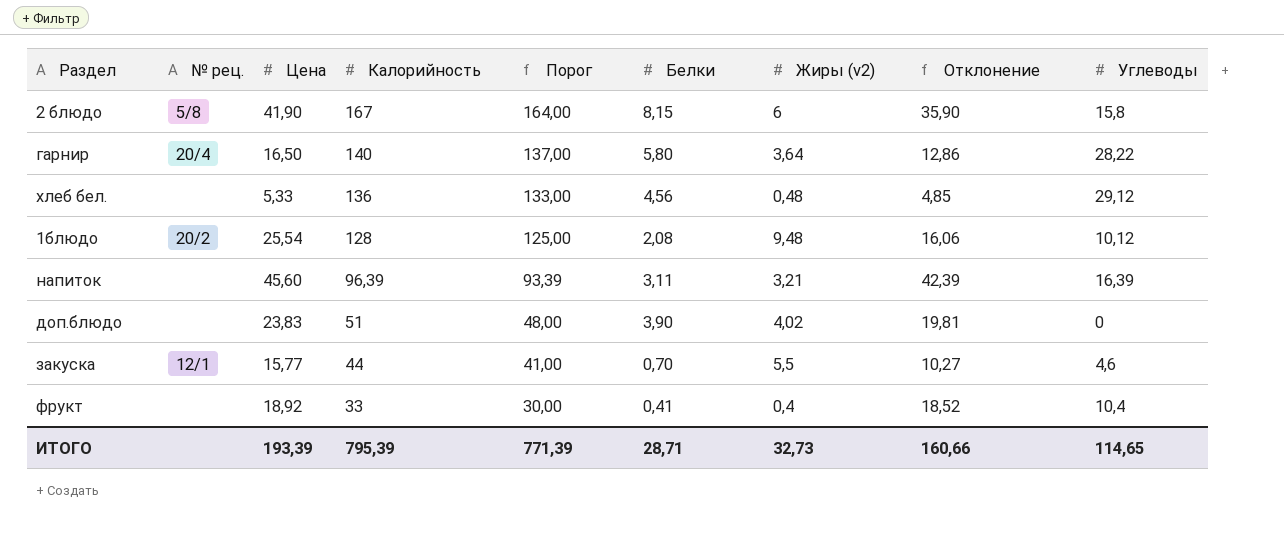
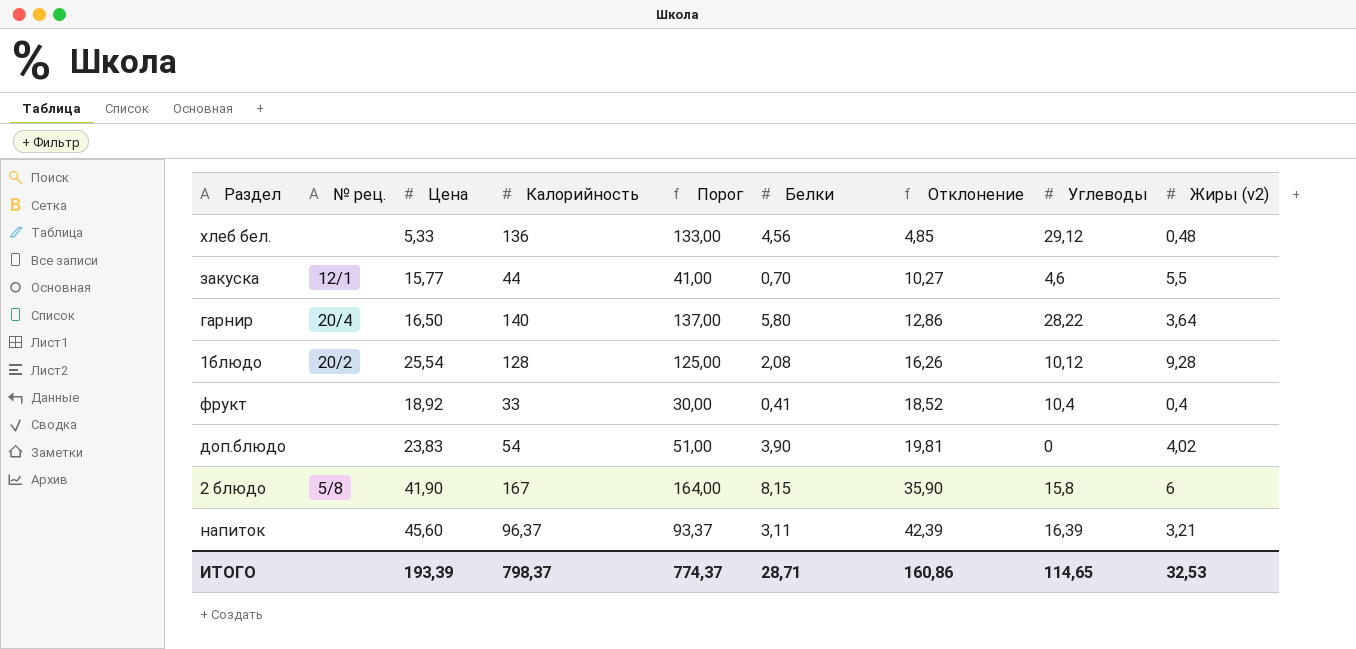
row order: Калорийность descending -> Отклонение ascending
column Жиры (v2) | position: 7 -> 9
1блюдо | Отклонение: 16,06 -> 16,26
1блюдо | Жиры (v2): 9,48 -> 9,28
доп.блюдо | Калорийность: 51 -> 54
доп.блюдо | Порог: 48,00 -> 51,00
напиток | Калорийность: 96,39 -> 96,37
напиток | Порог: 93,39 -> 93,37
ИТОГО | Калорийность: 795,39 -> 798,37
ИТОГО | Порог: 771,39 -> 774,37
ИТОГО | Отклонение: 160,66 -> 160,86
ИТОГО | Жиры (v2): 32,73 -> 32,53

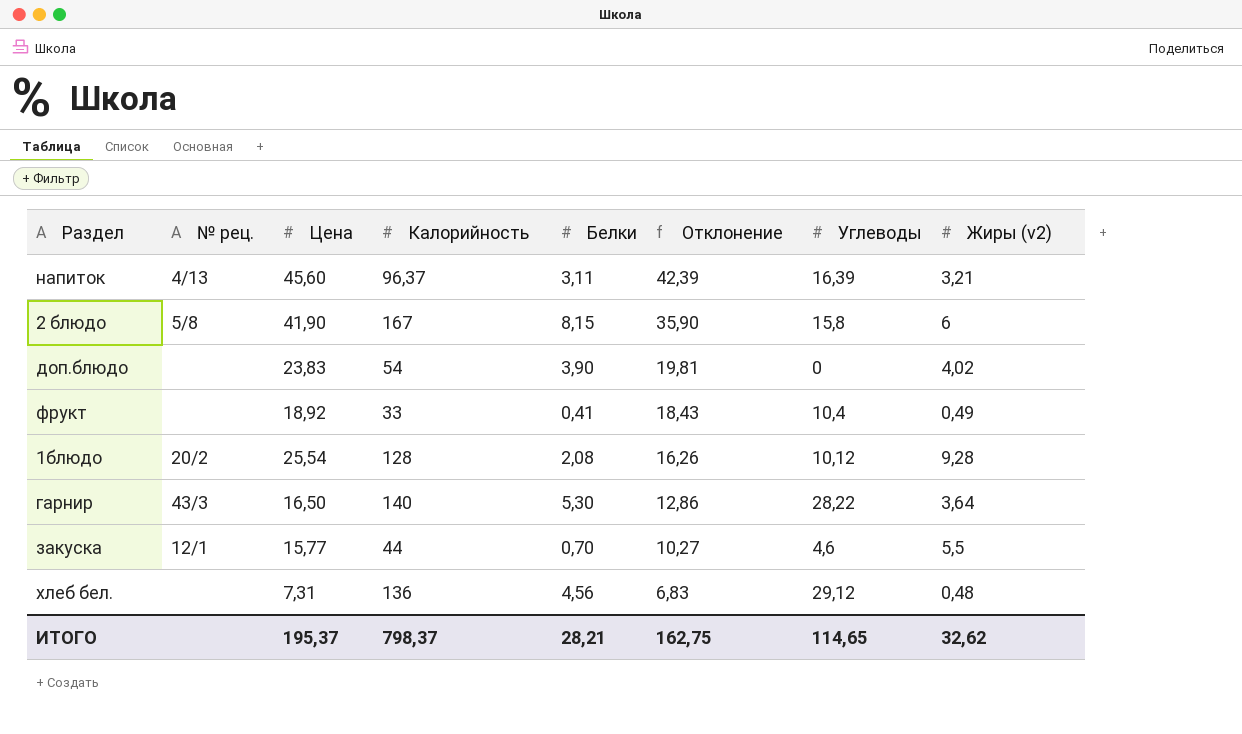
row order: Отклонение ascending -> Отклонение descending
column Порог | formula: [Калорийность] - 3 -> none
напиток | № рец.: none -> 4/13
фрукт | Отклонение: 18,52 -> 18,43
фрукт | Жиры (v2): 0,4 -> 0,49
гарнир | № рец.: 20/4 -> 43/3
гарнир | Белки: 5,80 -> 5,30
хлеб бел. | Цена: 5,33 -> 7,31
хлеб бел. | Отклонение: 4,85 -> 6,83
ИТОГО | Цена: 193,39 -> 195,37
ИТОГО | Белки: 28,71 -> 28,21
ИТОГО | Отклонение: 160,86 -> 162,75
ИТОГО | Жиры (v2): 32,53 -> 32,62

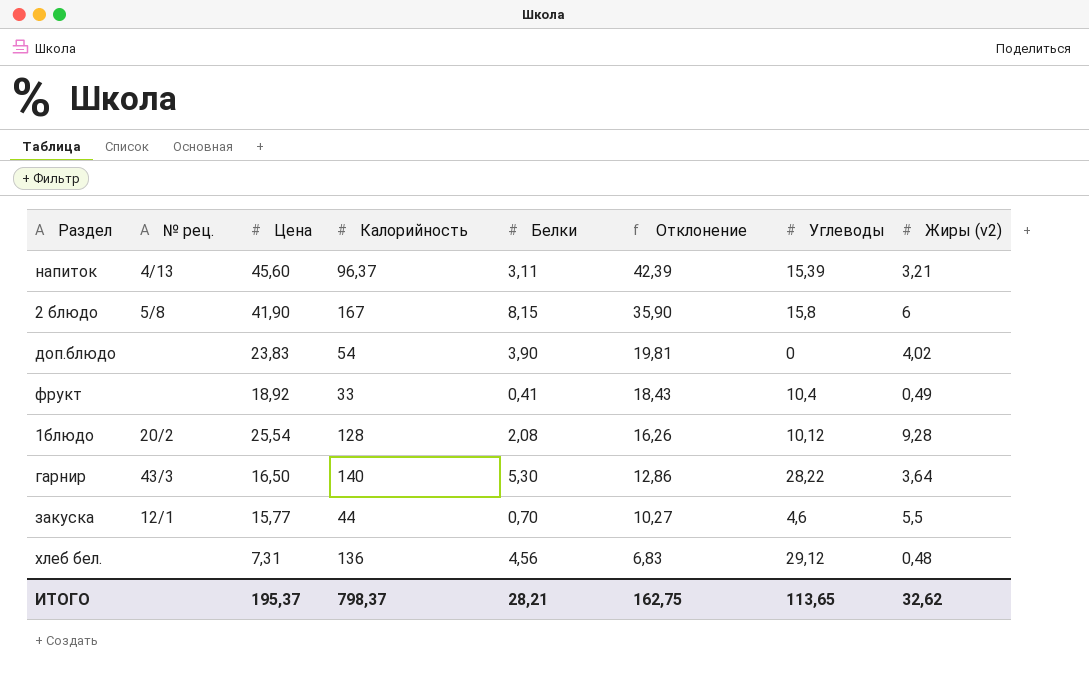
напиток | Углеводы: 16,39 -> 15,39
ИТОГО | Углеводы: 114,65 -> 113,65

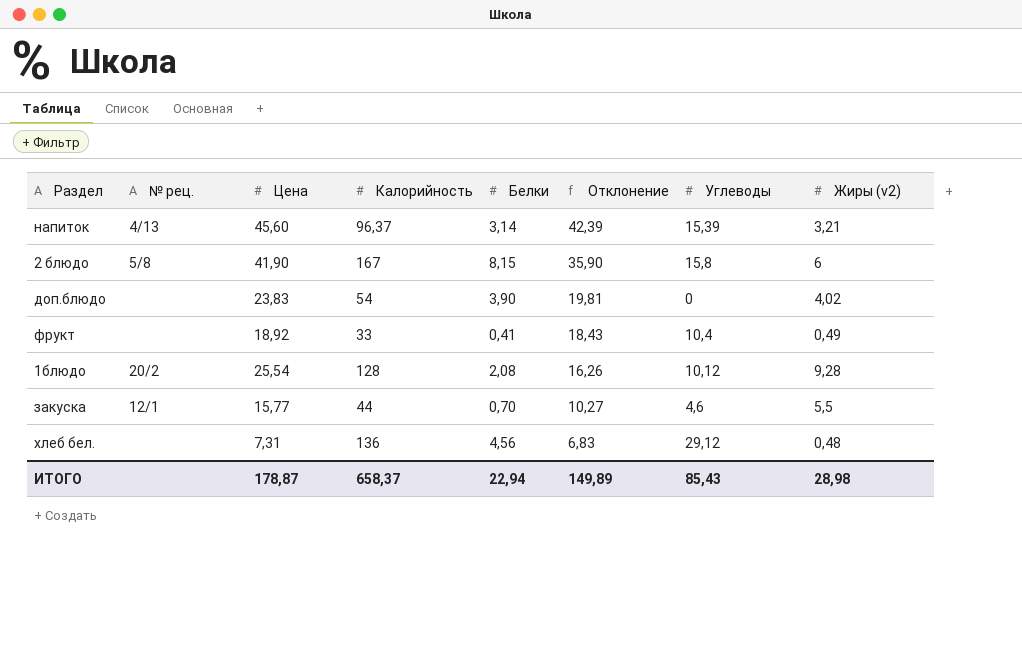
row гарнир: 43/3 | 16,50 | 140 | 5,30 | 12,86 | 28,22 | 3,64 -> none
напиток | Белки: 3,11 -> 3,14
ИТОГО | Цена: 195,37 -> 178,87
ИТОГО | Калорийность: 798,37 -> 658,37
ИТОГО | Белки: 28,21 -> 22,94
ИТОГО | Отклонение: 162,75 -> 149,89
ИТОГО | Углеводы: 113,65 -> 85,43
ИТОГО | Жиры (v2): 32,62 -> 28,98

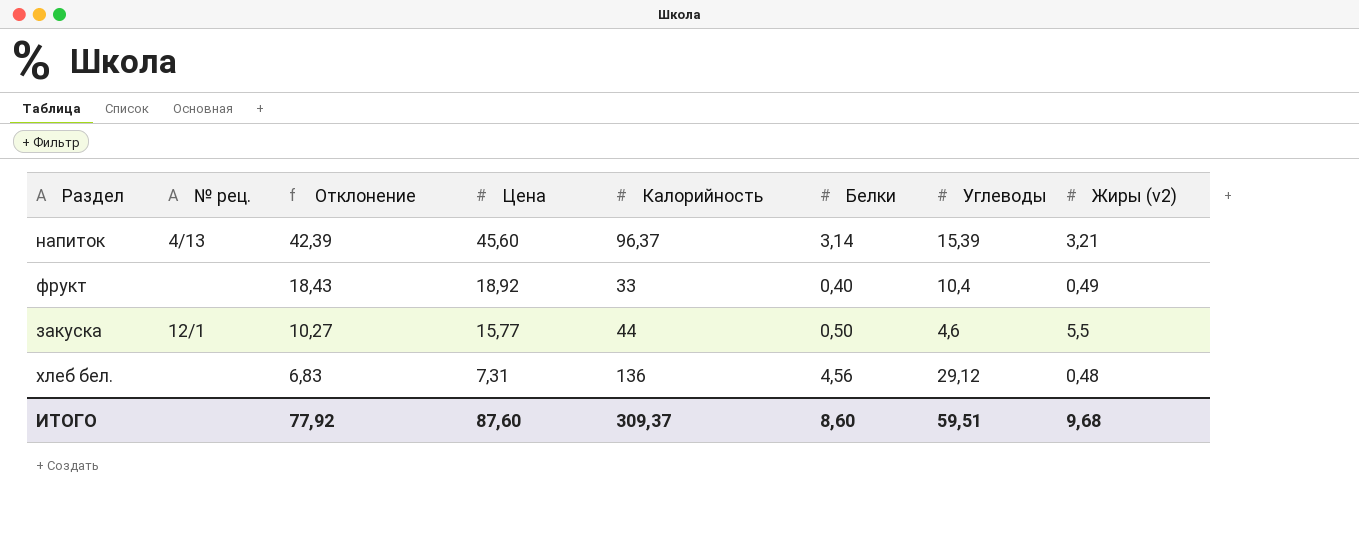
column Отклонение | position: 6 -> 3
row 2 блюдо: 5/8 | 41,90 | 167 | 8,15 | 35,90 | 15,8 | 6 -> none
row доп.блюдо: none | 23,83 | 54 | 3,90 | 19,81 | 0 | 4,02 -> none
row 1блюдо: 20/2 | 25,54 | 128 | 2,08 | 16,26 | 10,12 | 9,28 -> none
фрукт | Белки: 0,41 -> 0,40
закуска | Белки: 0,70 -> 0,50
ИТОГО | Отклонение: 149,89 -> 77,92
ИТОГО | Цена: 178,87 -> 87,60
ИТОГО | Калорийность: 658,37 -> 309,37
ИТОГО | Белки: 22,94 -> 8,60
ИТОГО | Углеводы: 85,43 -> 59,51
ИТОГО | Жиры (v2): 28,98 -> 9,68

